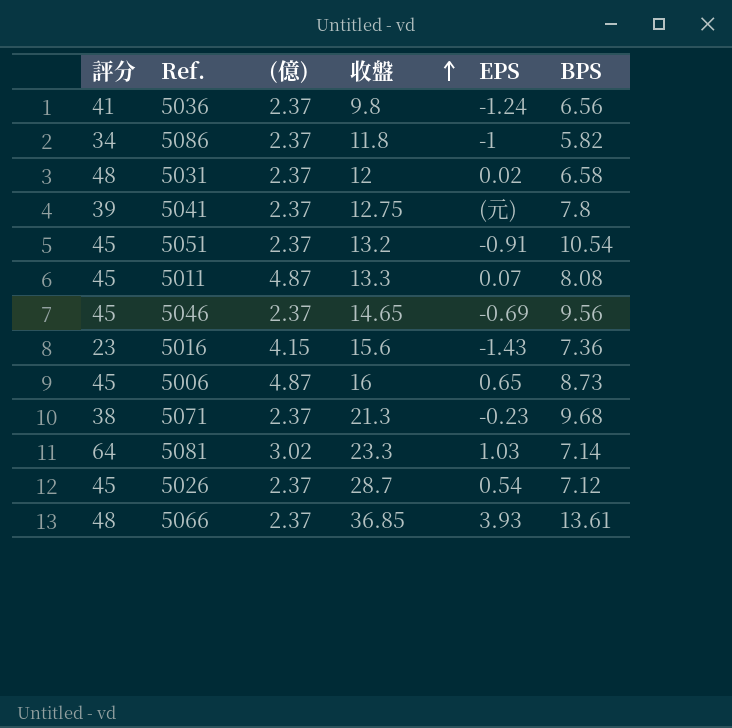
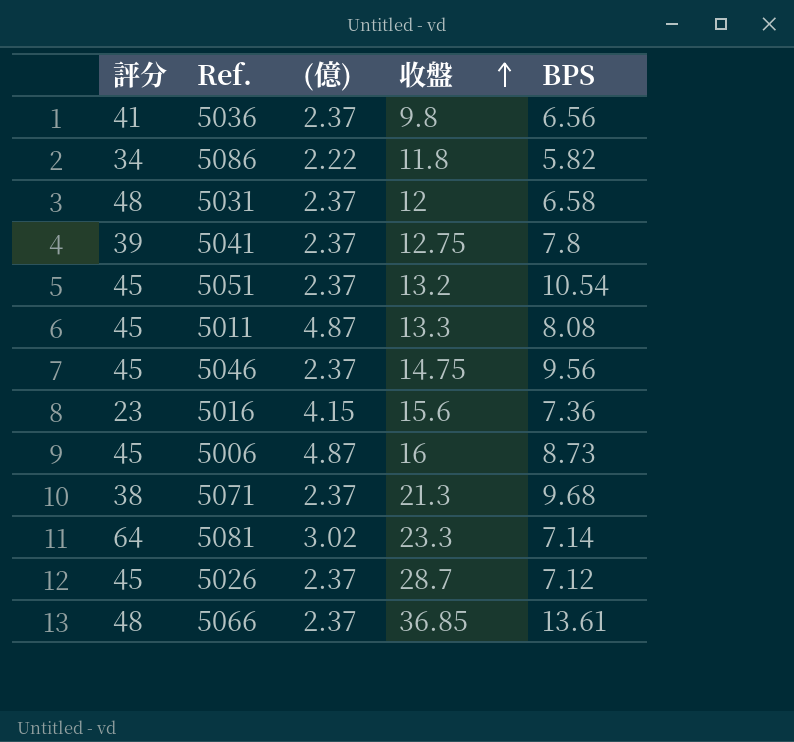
column EPS | position: 5 -> none
5086 | (億): 2.37 -> 2.22
5046 | 收盤: 14.65 -> 14.75

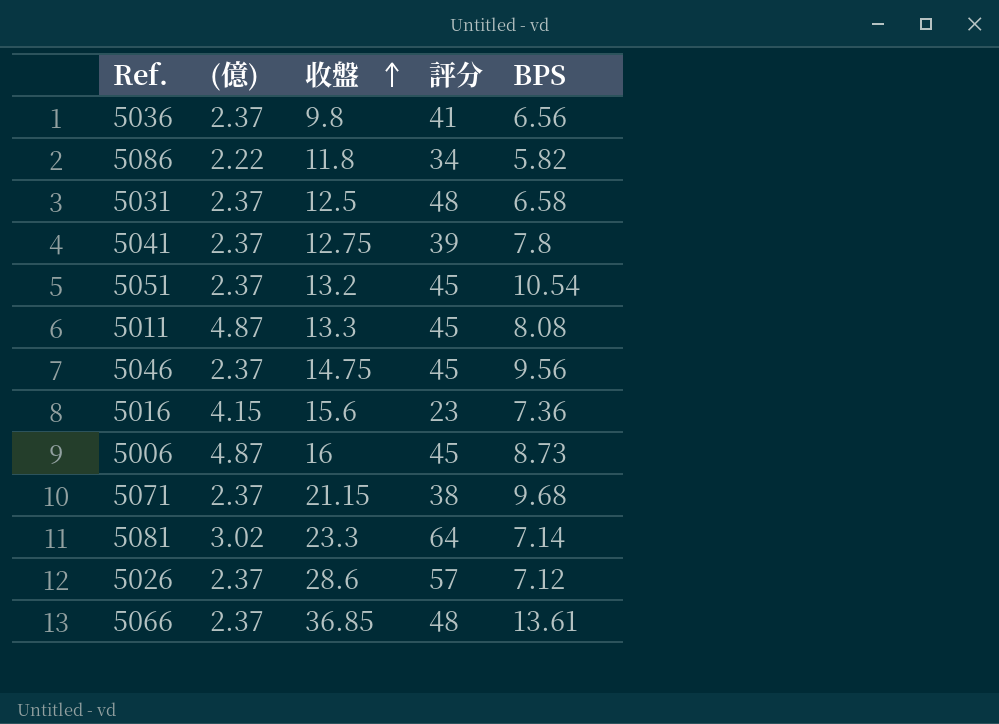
column 評分 | position: 1 -> 4
5031 | 收盤: 12 -> 12.5
5071 | 收盤: 21.3 -> 21.15
5026 | 收盤: 28.7 -> 28.6
5026 | 評分: 45 -> 57

